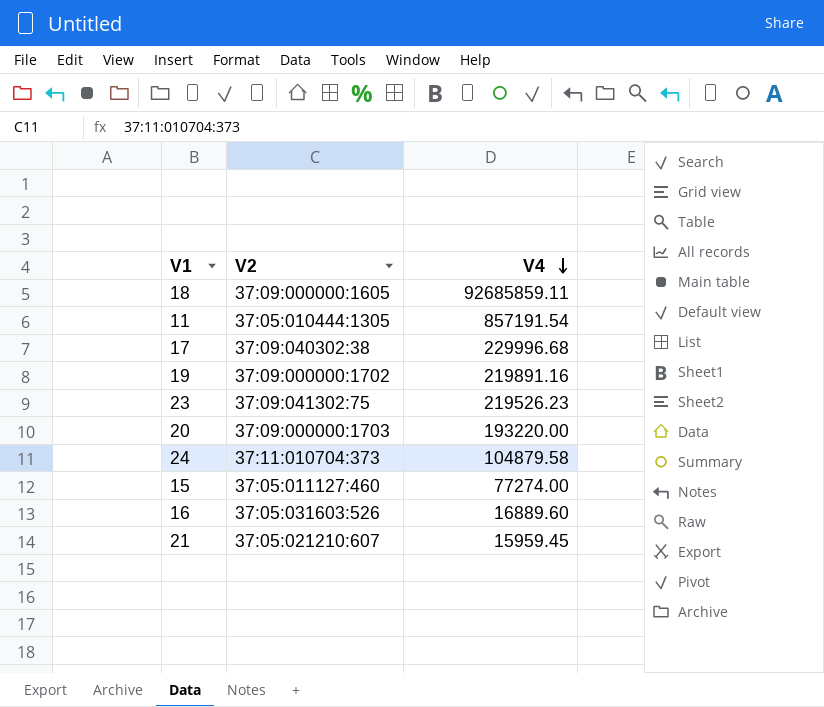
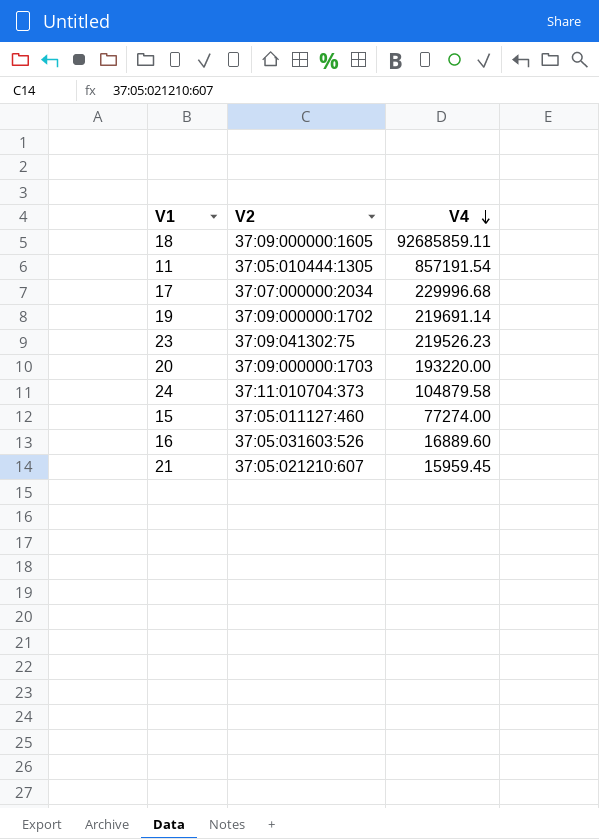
17 | V2: 37:09:040302:38 -> 37:07:000000:2034
19 | V4: 219891.16 -> 219691.14

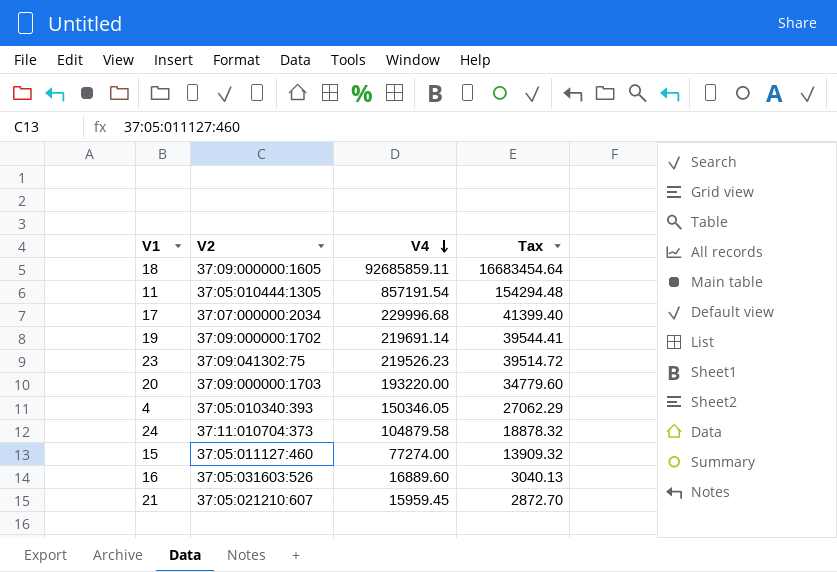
column Tax | formula: none -> [V4] * 0.18
row 4: none -> 37:05:010340:393 | 150346.05 | 27062.29

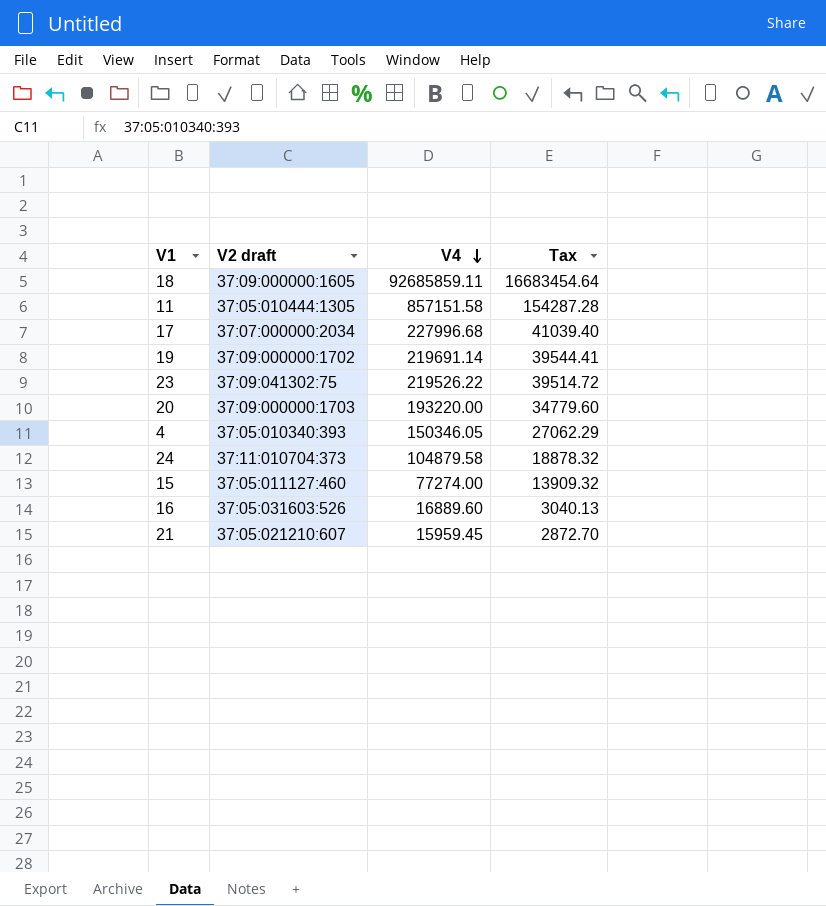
column name: V2 -> V2 draft
11 | V4: 857191.54 -> 857151.58
11 | Tax: 154294.48 -> 154287.28
17 | V4: 229996.68 -> 227996.68
17 | Tax: 41399.40 -> 41039.40
23 | V4: 219526.23 -> 219526.22

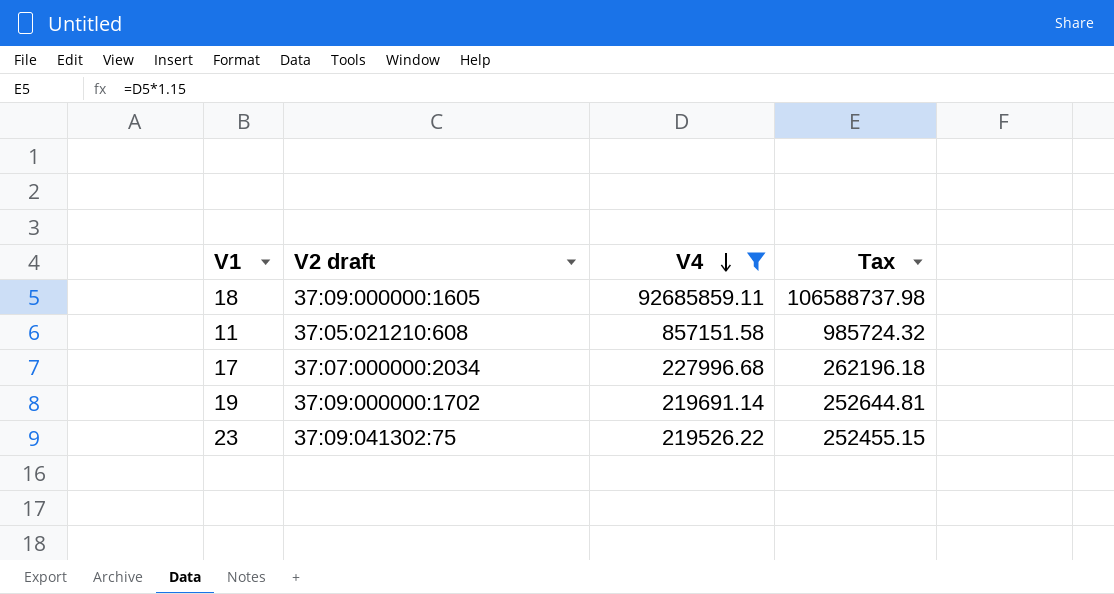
filter: none -> V4 >= 219526.22
column Tax | formula: [V4] * 0.18 -> [V4] * 1.15
11 | V2 draft: 37:05:010444:1305 -> 37:05:021210:608

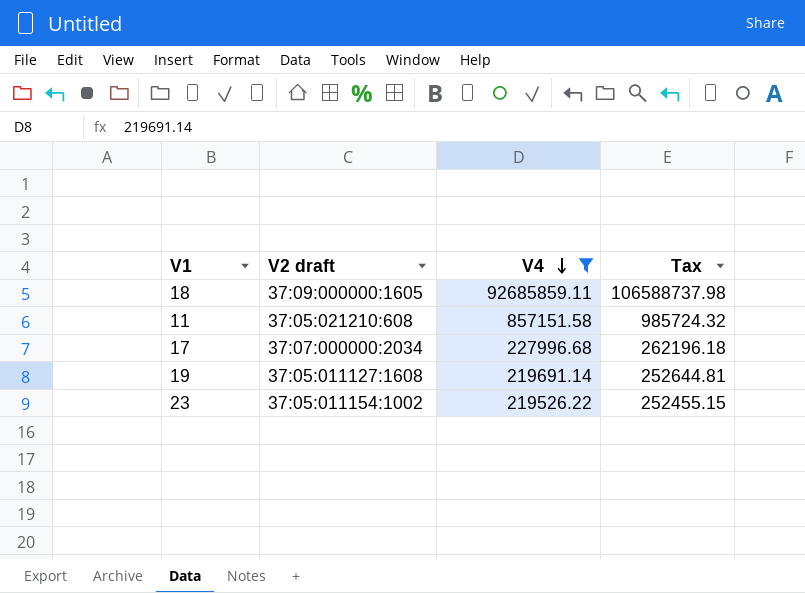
19 | V2 draft: 37:09:000000:1702 -> 37:05:011127:1608
23 | V2 draft: 37:09:041302:75 -> 37:05:011154:1002

